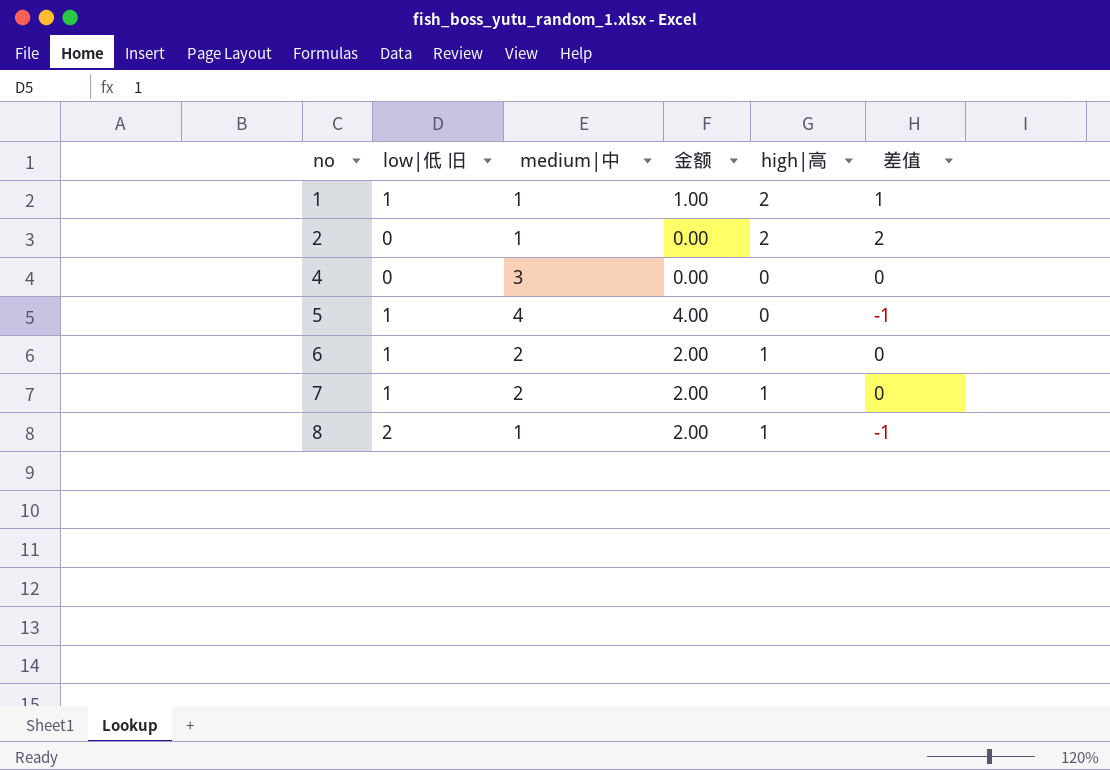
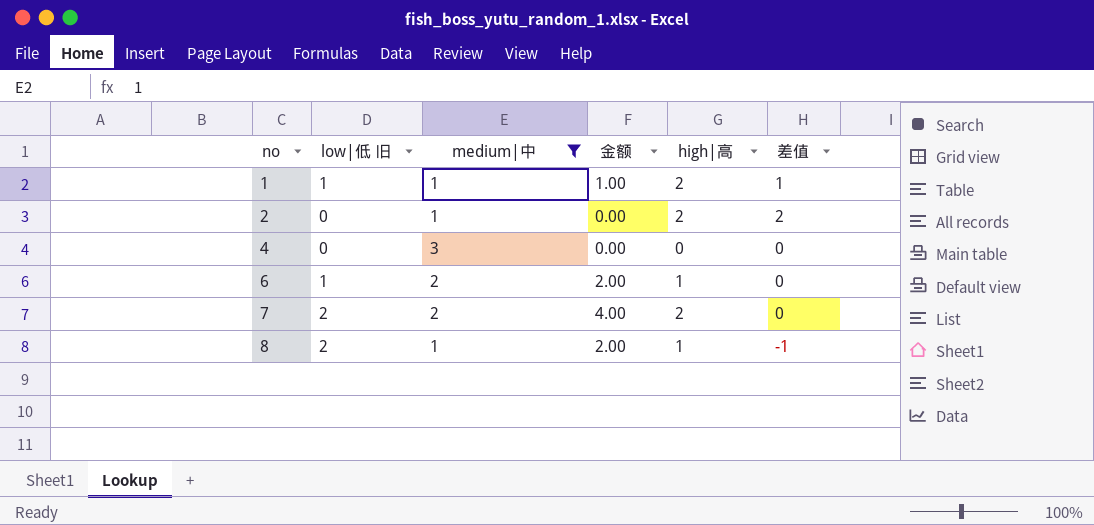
filter: none -> medium|中 != 4
7 | low|低 旧: 1 -> 2
7 | 金额: 2.00 -> 4.00
7 | high|高: 1 -> 2

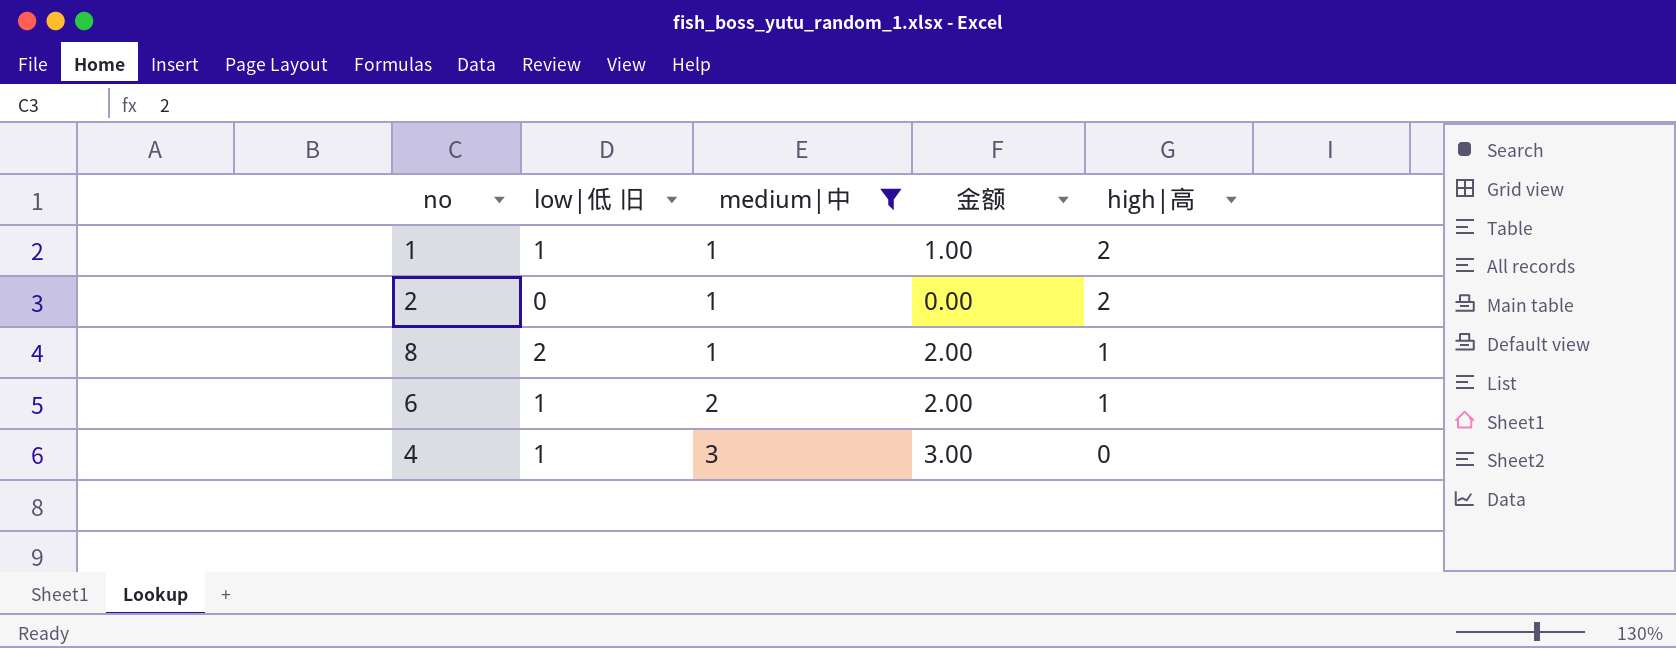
row order: no ascending -> medium|中 ascending
column 差值 | formula: [high|高] - [low|低 旧] -> none
row 7: 2 | 2 | 4.00 | 2 | 0 -> none
4 | low|低 旧: 0 -> 1
4 | 金额: 0.00 -> 3.00

